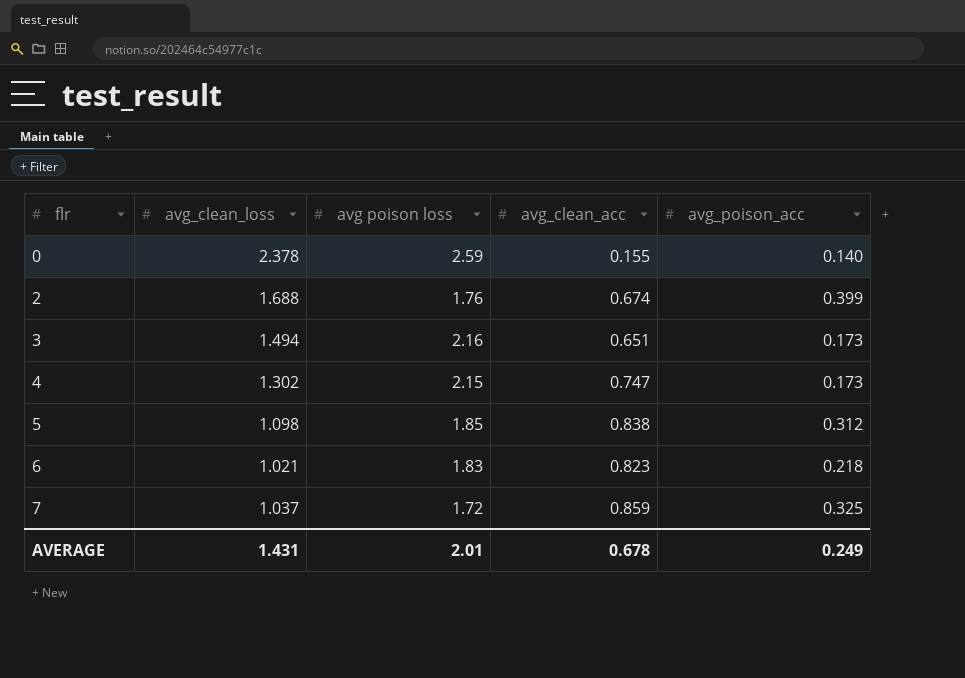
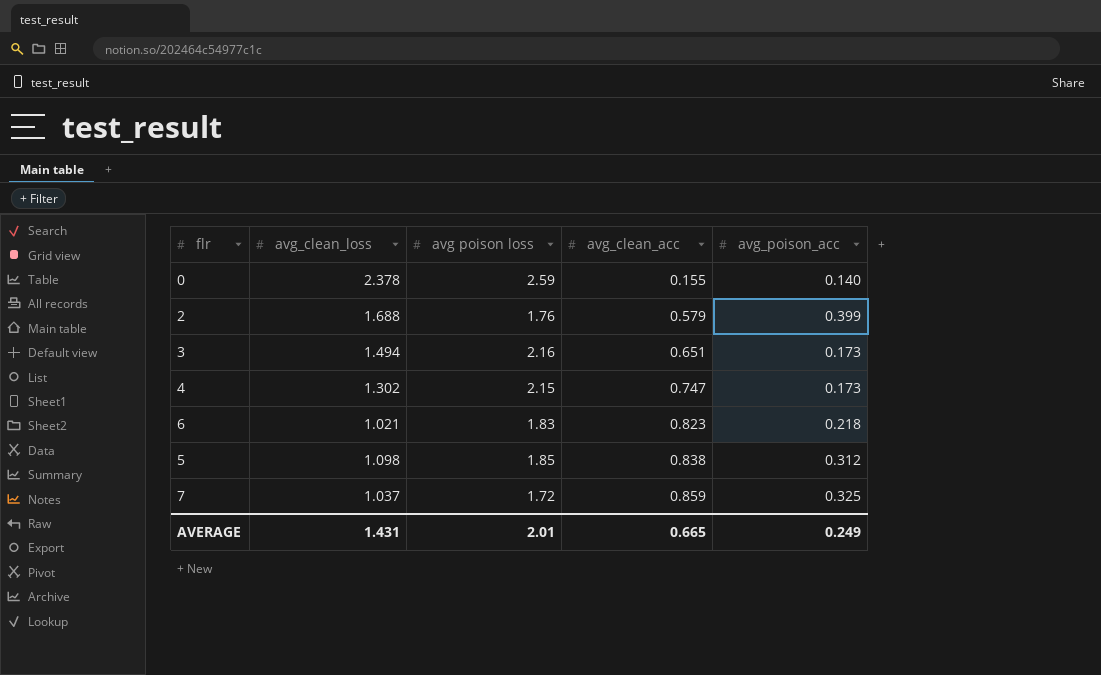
row order: flr ascending -> avg_clean_acc ascending
2 | avg_clean_acc: 0.674 -> 0.579
AVERAGE | avg_clean_acc: 0.678 -> 0.665

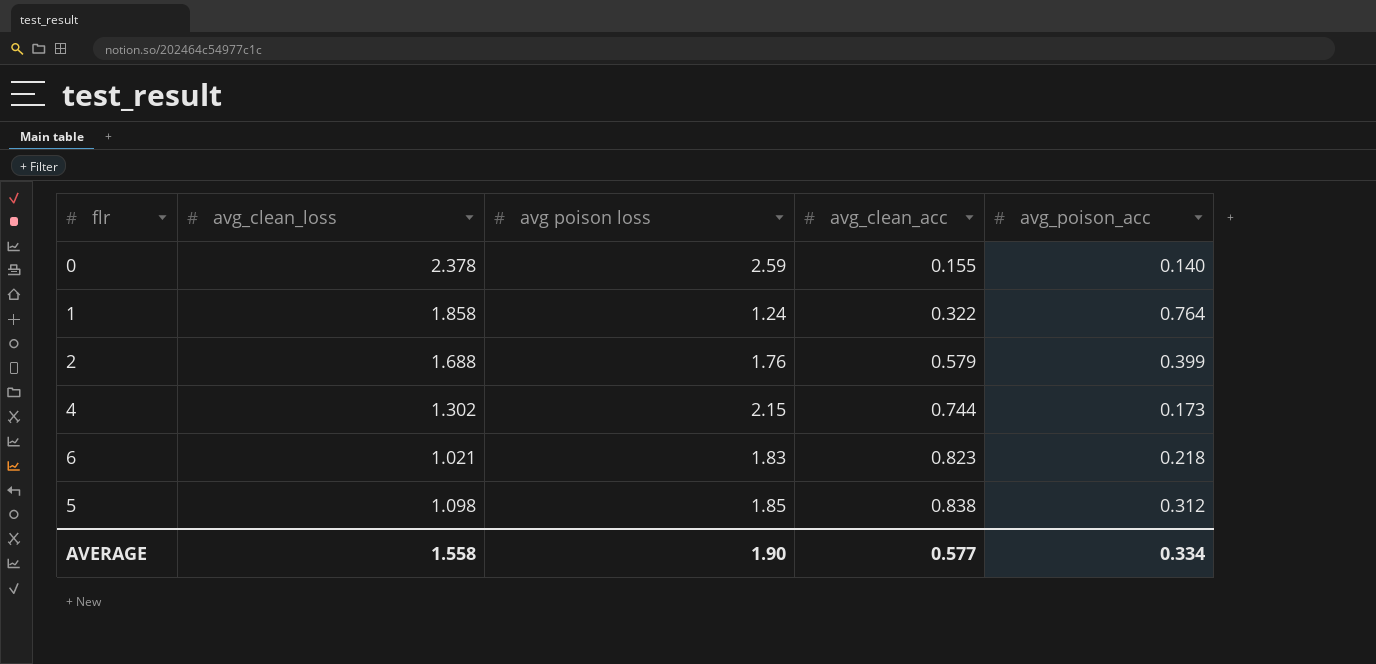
row 3: 1.494 | 2.16 | 0.651 | 0.173 -> none
row 7: 1.037 | 1.72 | 0.859 | 0.325 -> none
row 1: none -> 1.858 | 1.24 | 0.322 | 0.764
4 | avg_clean_acc: 0.747 -> 0.744
AVERAGE | avg_clean_loss: 1.431 -> 1.558
AVERAGE | avg poison loss: 2.01 -> 1.90
AVERAGE | avg_clean_acc: 0.665 -> 0.577
AVERAGE | avg_poison_acc: 0.249 -> 0.334

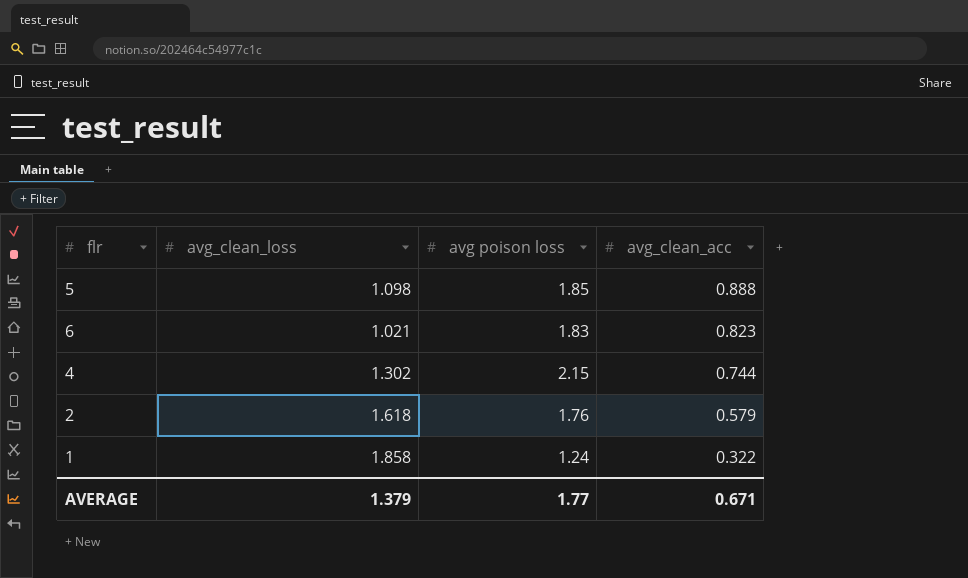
row order: avg_clean_acc ascending -> avg_clean_acc descending
column avg_poison_acc | position: 5 -> none
row 0: 2.378 | 2.59 | 0.155 | 0.140 -> none
5 | avg_clean_acc: 0.838 -> 0.888
2 | avg_clean_loss: 1.688 -> 1.618
AVERAGE | avg_clean_loss: 1.558 -> 1.379
AVERAGE | avg poison loss: 1.90 -> 1.77
AVERAGE | avg_clean_acc: 0.577 -> 0.671

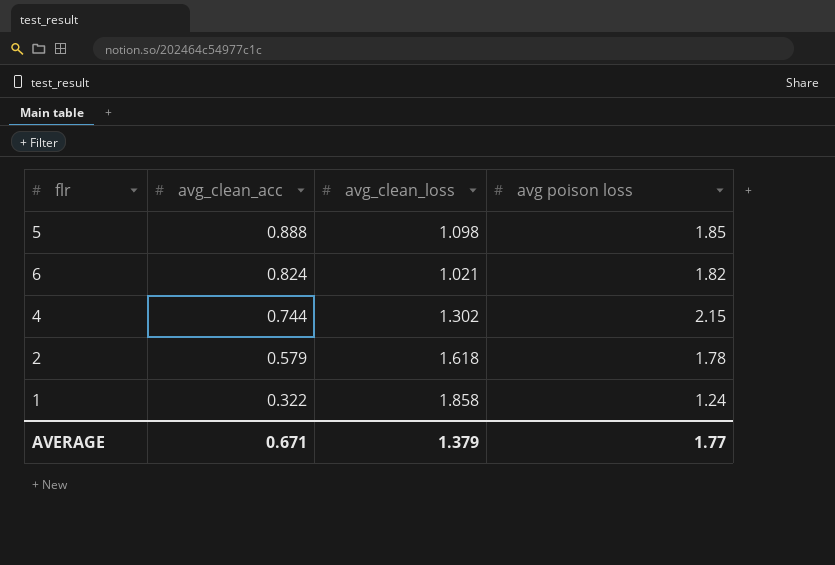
column avg_clean_acc | position: 4 -> 2
6 | avg_clean_acc: 0.823 -> 0.824
6 | avg poison loss: 1.83 -> 1.82
2 | avg poison loss: 1.76 -> 1.78

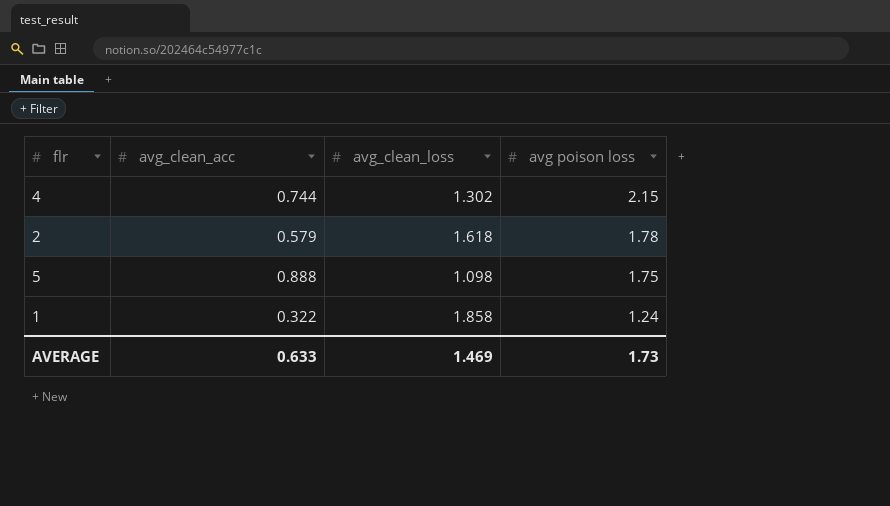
row order: avg_clean_acc descending -> avg poison loss descending
row 6: 0.824 | 1.021 | 1.82 -> none
5 | avg poison loss: 1.85 -> 1.75
AVERAGE | avg_clean_acc: 0.671 -> 0.633
AVERAGE | avg_clean_loss: 1.379 -> 1.469
AVERAGE | avg poison loss: 1.77 -> 1.73

